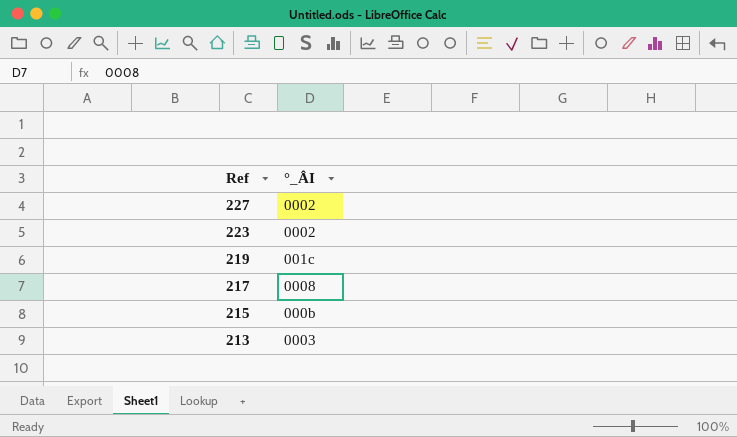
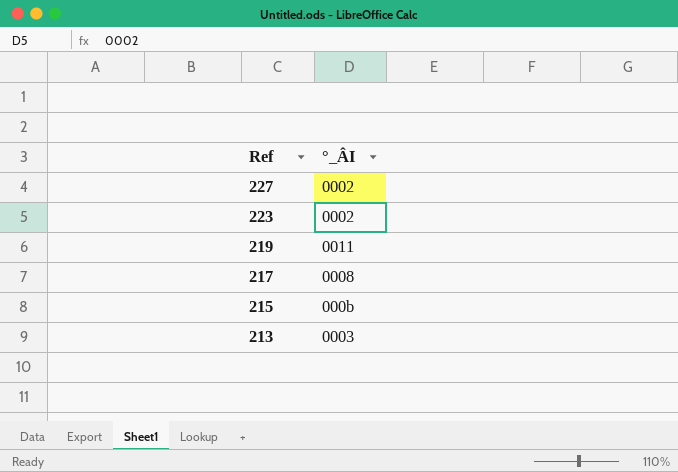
219 | °_ÂI: 001c -> 0011

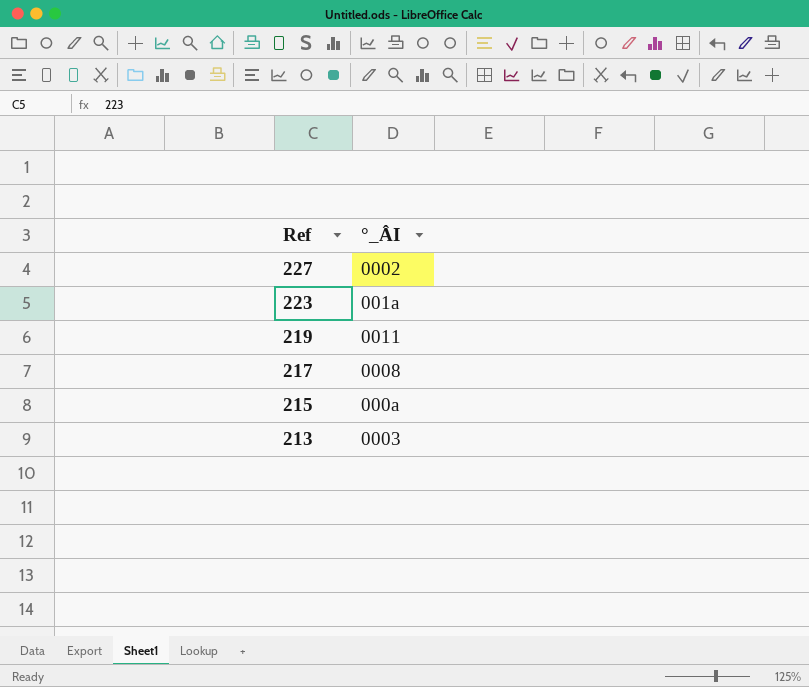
223 | °_ÂI: 0002 -> 001a
215 | °_ÂI: 000b -> 000a

